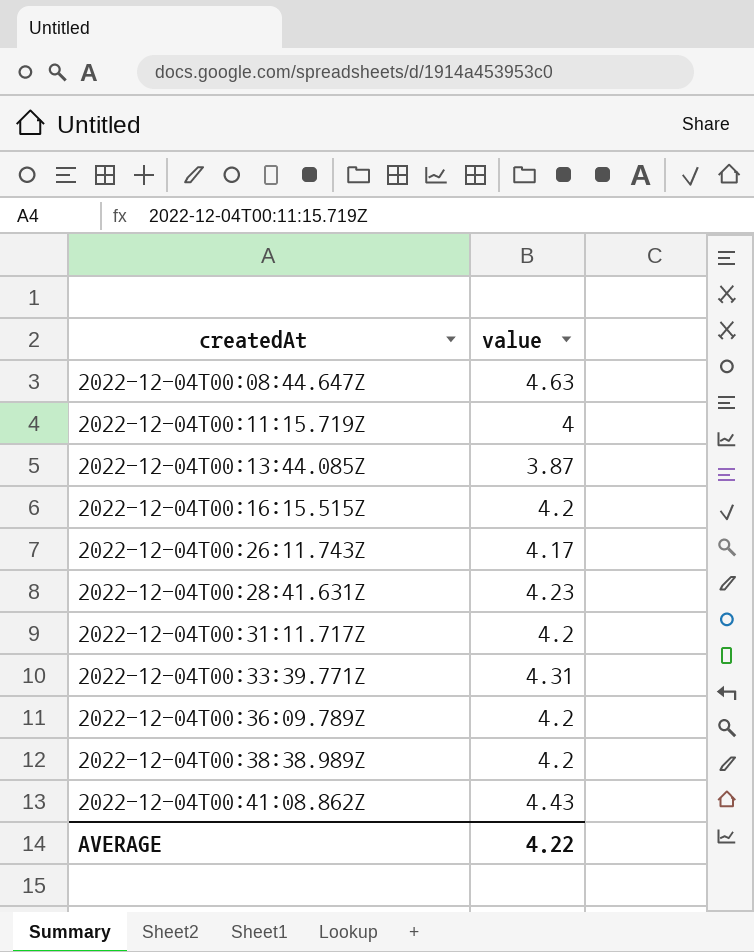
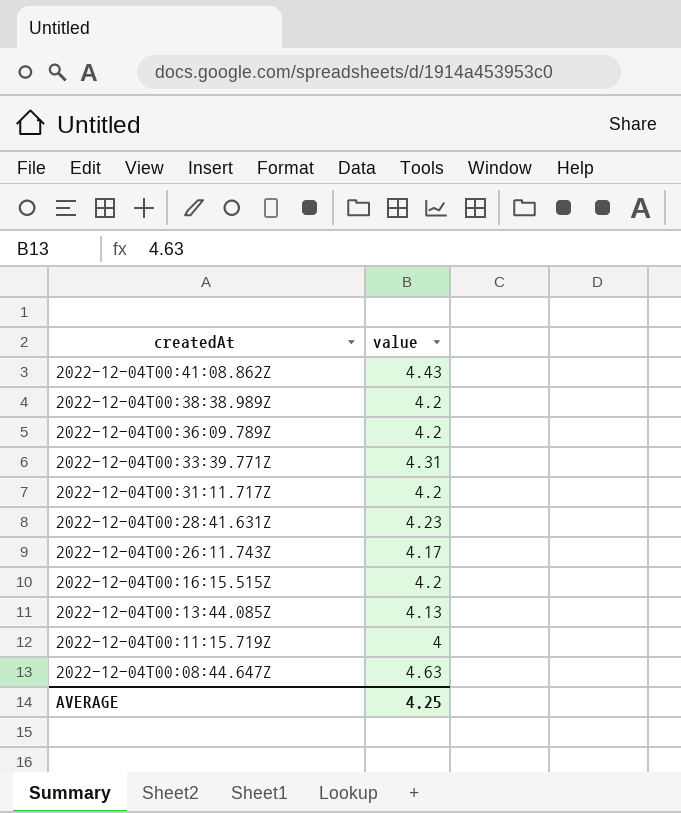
row order: createdAt ascending -> createdAt descending
2022-12-04T00:13:44.085Z | value: 3.87 -> 4.13
AVERAGE | value: 4.22 -> 4.25

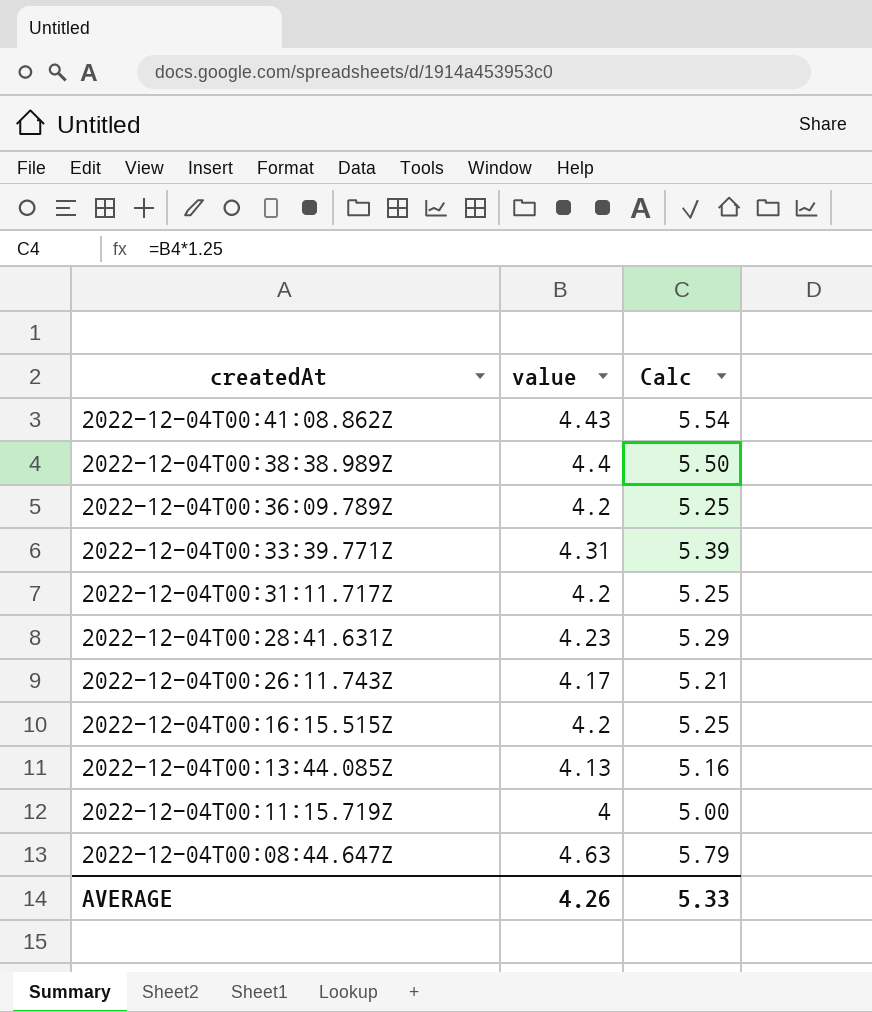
column Calc | formula: none -> [value] * 1.25
2022-12-04T00:38:38.989Z | value: 4.2 -> 4.4
AVERAGE | value: 4.25 -> 4.26

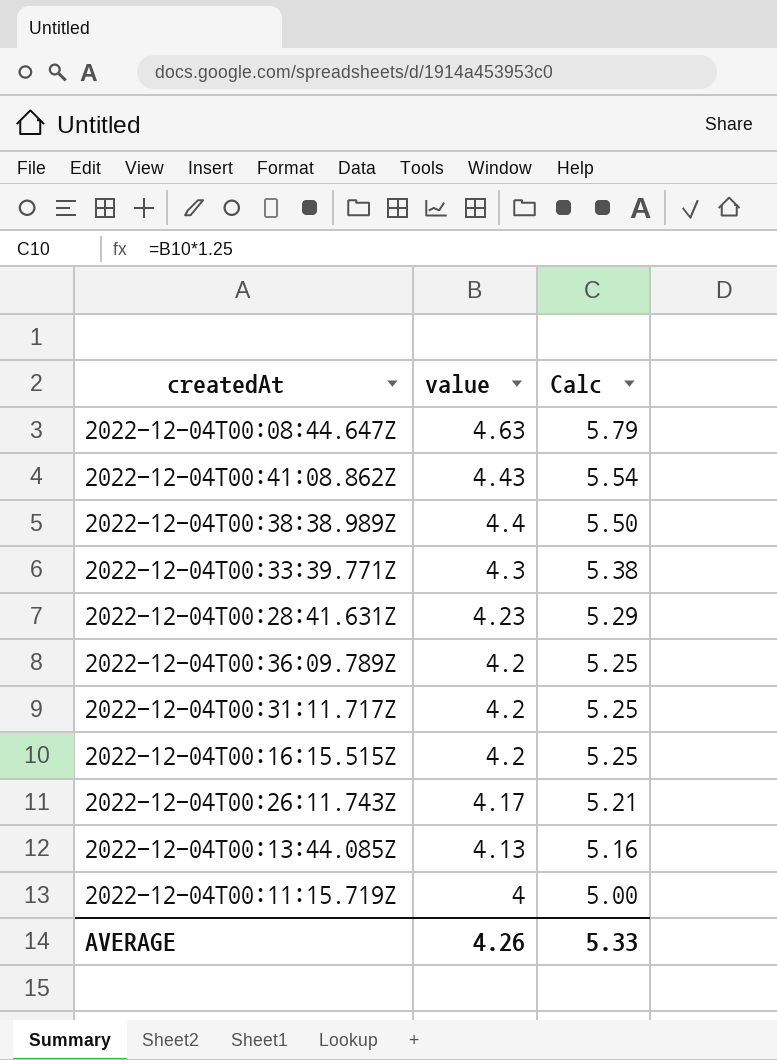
row order: createdAt descending -> value descending
2022-12-04T00:33:39.771Z | value: 4.31 -> 4.3
2022-12-04T00:33:39.771Z | Calc: 5.39 -> 5.38

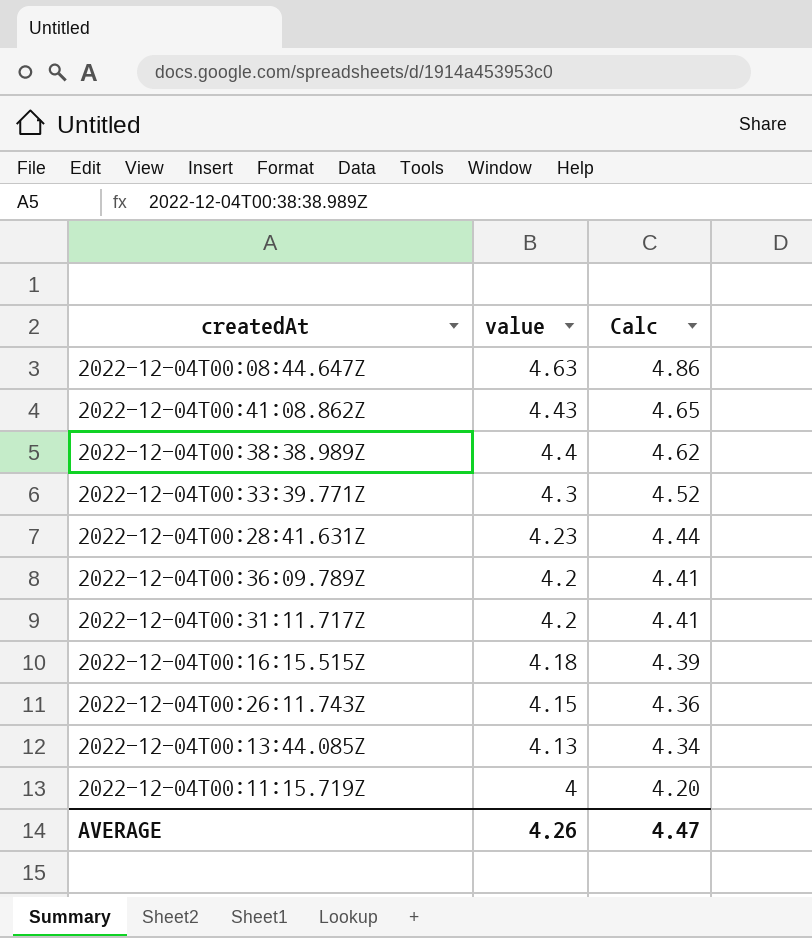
column Calc | formula: [value] * 1.25 -> [value] * 1.05
2022-12-04T00:16:15.515Z | value: 4.2 -> 4.18
2022-12-04T00:26:11.743Z | value: 4.17 -> 4.15
AVERAGE | Calc: 5.33 -> 4.47

